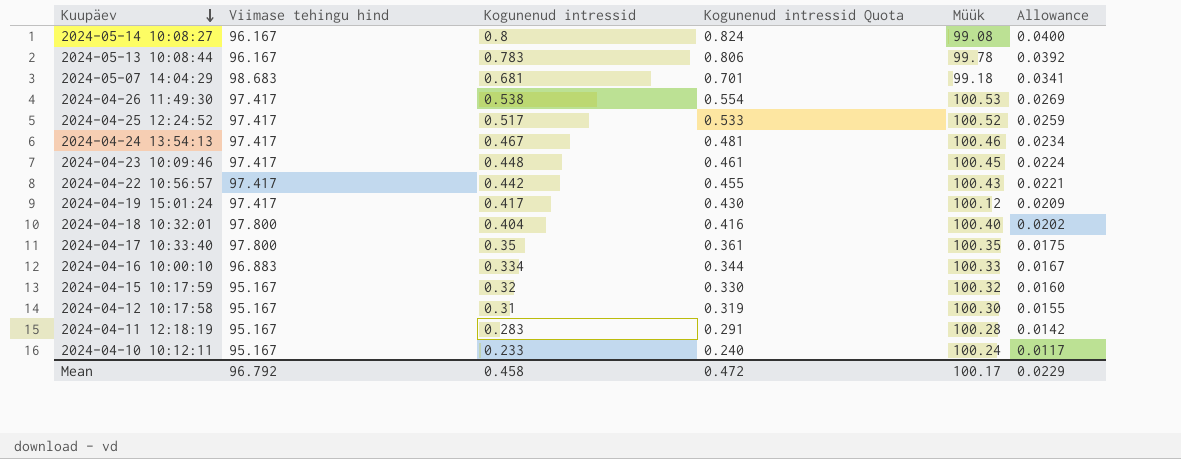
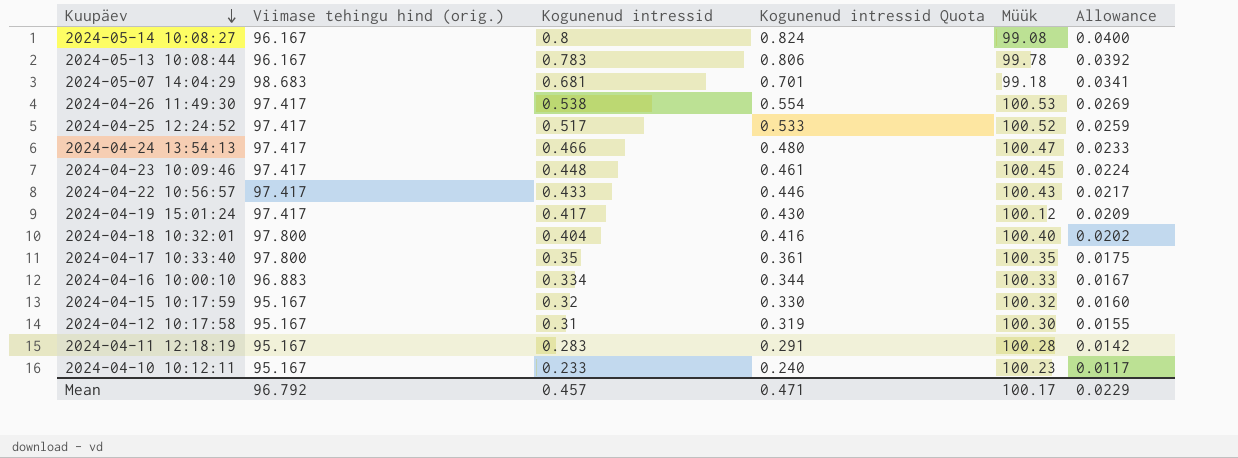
column name: Viimase tehingu hind -> Viimase tehingu hind (orig.)
2024-04-24 13:54:13 | Kogunenud intressid: 0.467 -> 0.466
2024-04-24 13:54:13 | Kogunenud intressid Quota: 0.481 -> 0.480
2024-04-24 13:54:13 | Müük: 100.46 -> 100.47
2024-04-24 13:54:13 | Allowance: 0.0234 -> 0.0233
2024-04-22 10:56:57 | Kogunenud intressid: 0.442 -> 0.433
2024-04-22 10:56:57 | Kogunenud intressid Quota: 0.455 -> 0.446
2024-04-22 10:56:57 | Allowance: 0.0221 -> 0.0217
2024-04-10 10:12:11 | Müük: 100.24 -> 100.23
Mean | Kogunenud intressid: 0.458 -> 0.457
Mean | Kogunenud intressid Quota: 0.472 -> 0.471

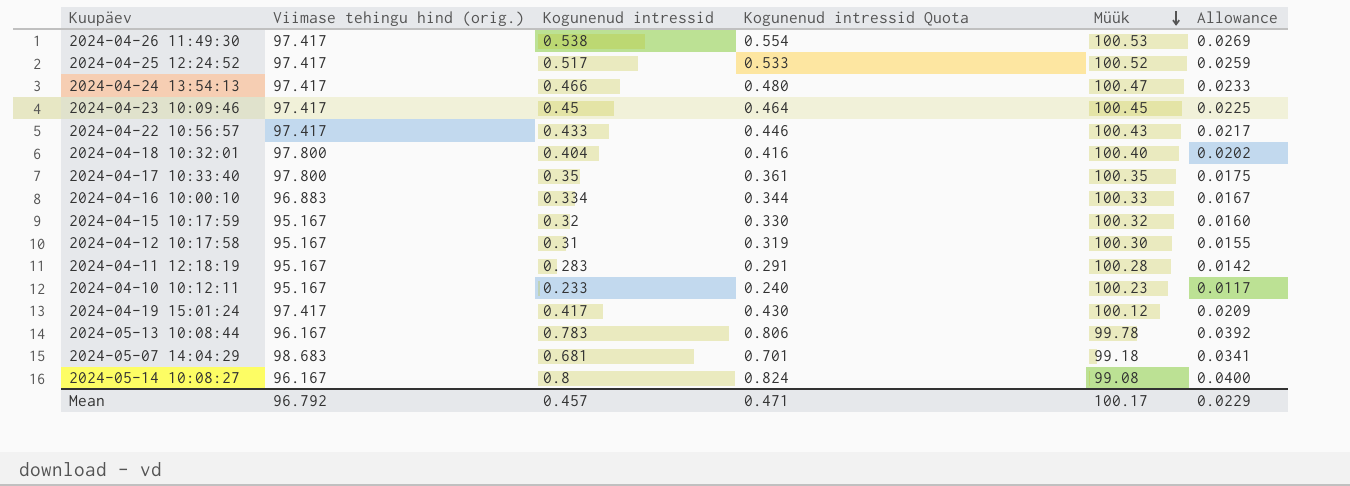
row order: Kuupäev descending -> Müük descending
2024-04-23 10:09:46 | Kogunenud intressid: 0.448 -> 0.45
2024-04-23 10:09:46 | Kogunenud intressid Quota: 0.461 -> 0.464
2024-04-23 10:09:46 | Allowance: 0.0224 -> 0.0225

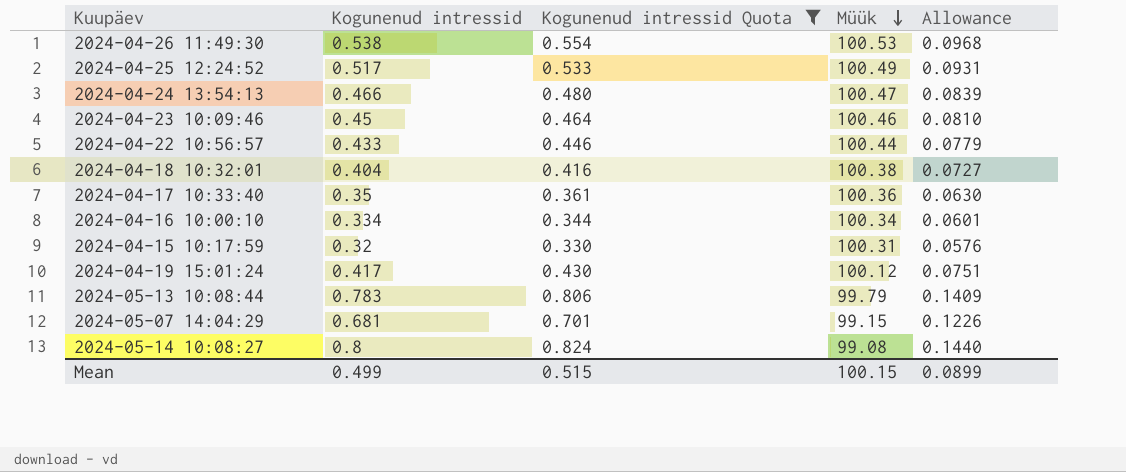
filter: none -> Kogunenud intressid Quota >= 0.330
column Viimase tehingu hind (orig.) | position: 2 -> none
column Allowance | formula: [Kogunenud intressid] * 0.05 -> [Kogunenud intressid] * 0.18
2024-04-25 12:24:52 | Müük: 100.52 -> 100.49
2024-04-23 10:09:46 | Müük: 100.45 -> 100.46
2024-04-22 10:56:57 | Müük: 100.43 -> 100.44
2024-04-18 10:32:01 | Müük: 100.40 -> 100.38
2024-04-17 10:33:40 | Müük: 100.35 -> 100.36
2024-04-16 10:00:10 | Müük: 100.33 -> 100.34
2024-04-15 10:17:59 | Müük: 100.32 -> 100.31
2024-05-13 10:08:44 | Müük: 99.78 -> 99.79
2024-05-07 14:04:29 | Müük: 99.18 -> 99.15
Mean | Kogunenud intressid: 0.457 -> 0.499
Mean | Kogunenud intressid Quota: 0.471 -> 0.515
Mean | Müük: 100.17 -> 100.15
Mean | Allowance: 0.0229 -> 0.0899

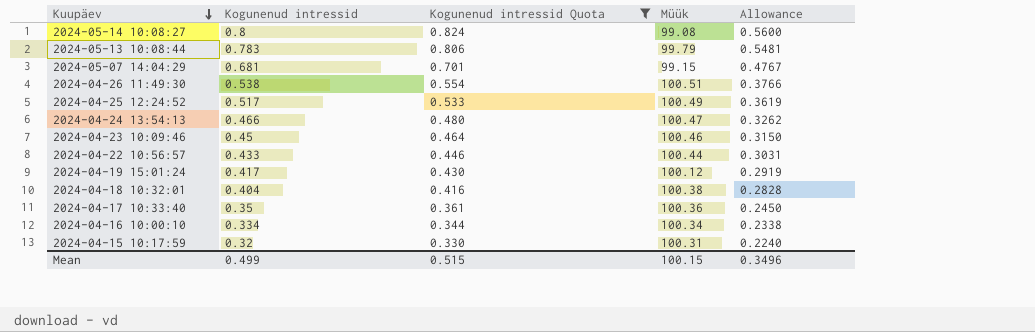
row order: Müük descending -> Kuupäev descending
column Allowance | formula: [Kogunenud intressid] * 0.18 -> [Kogunenud intressid] * 0.7
2024-04-26 11:49:30 | Müük: 100.53 -> 100.51
Mean | Allowance: 0.0899 -> 0.3496

